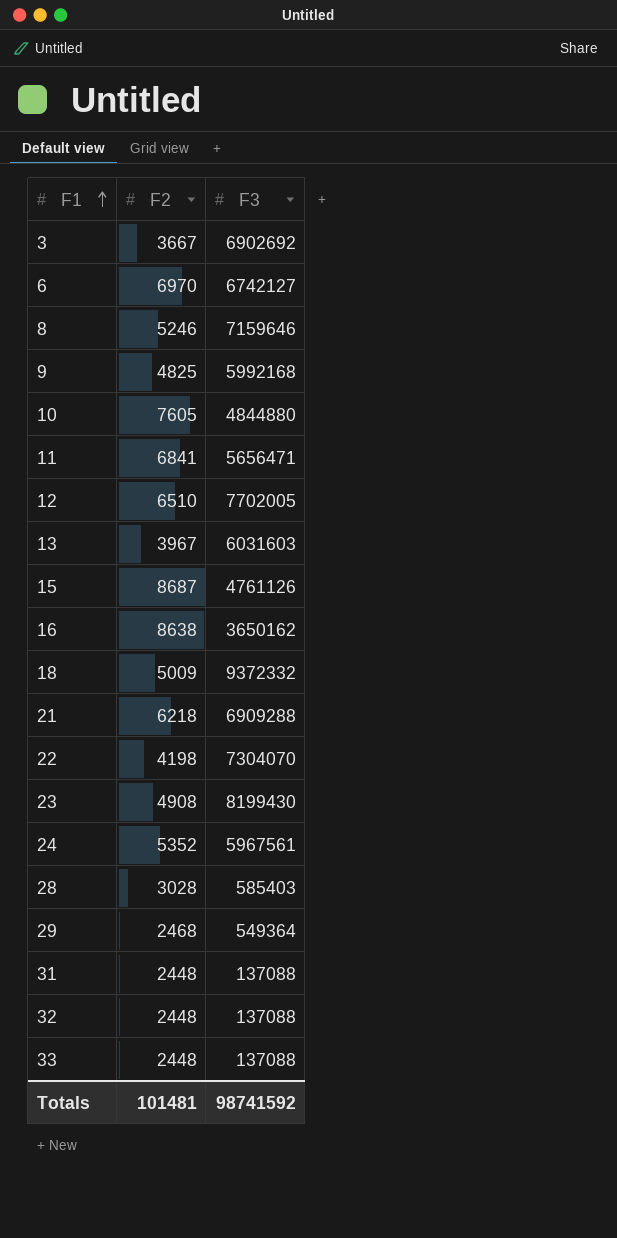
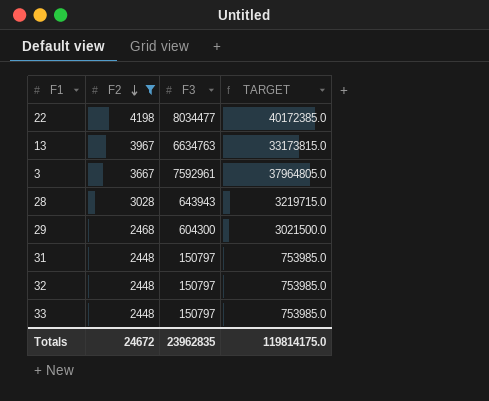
filter: none -> F2 <= 4198
row order: F1 ascending -> F2 descending
column TARGET | formula: none -> [F3] * 5
22 | F3: 7304070 -> 8034477
13 | F3: 6031603 -> 6634763
3 | F3: 6902692 -> 7592961
28 | F3: 585403 -> 643943
29 | F3: 549364 -> 604300
31 | F3: 137088 -> 150797
32 | F3: 137088 -> 150797
33 | F3: 137088 -> 150797
Totals | F2: 101481 -> 24672
Totals | F3: 98741592 -> 23962835

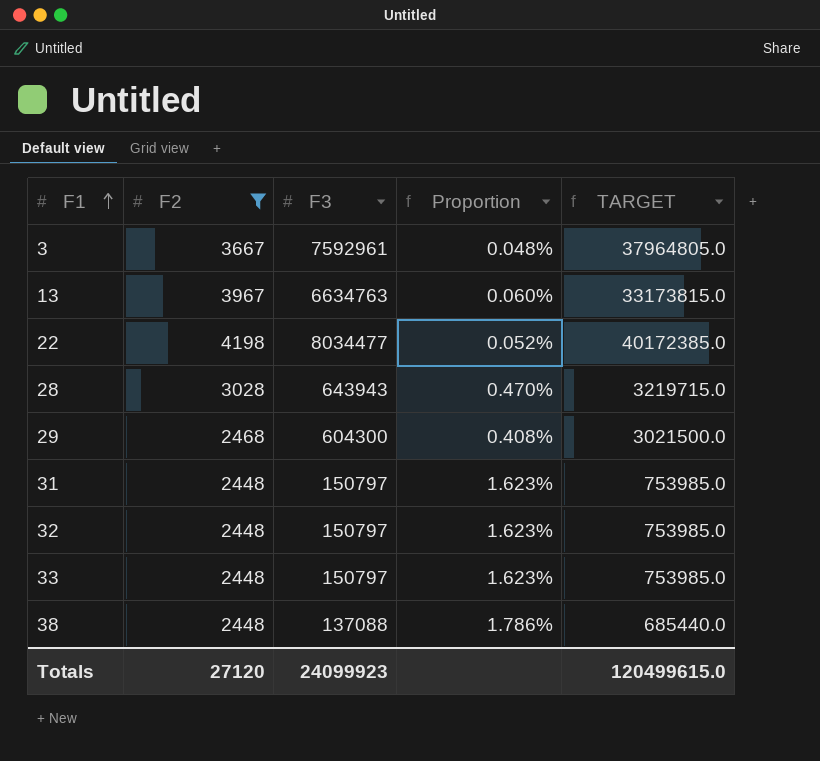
row order: F2 descending -> F1 ascending
column Proportion | formula: none -> [F2] / [F3]
row 38: none -> 2448 | 137088 | 1.786% | 685440.0
Totals | F2: 24672 -> 27120
Totals | F3: 23962835 -> 24099923
Totals | TARGET: 119814175.0 -> 120499615.0

